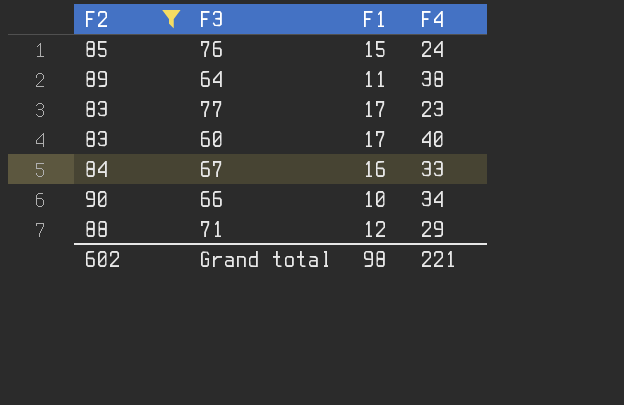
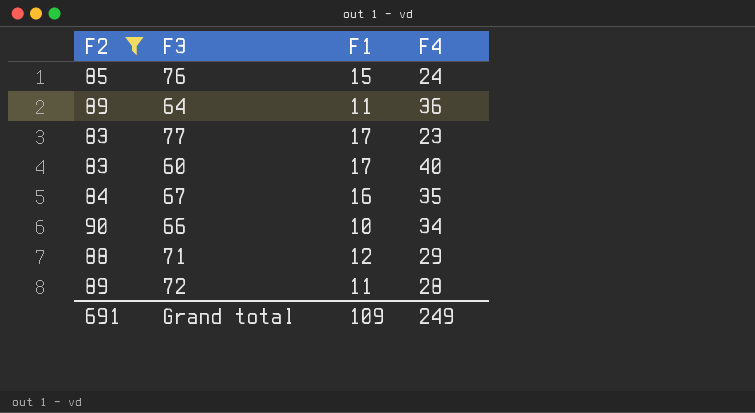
64 | F4: 38 -> 36
67 | F4: 33 -> 35
row 72: none -> 89 | 11 | 28
Grand total | F2: 602 -> 691
Grand total | F1: 98 -> 109
Grand total | F4: 221 -> 249

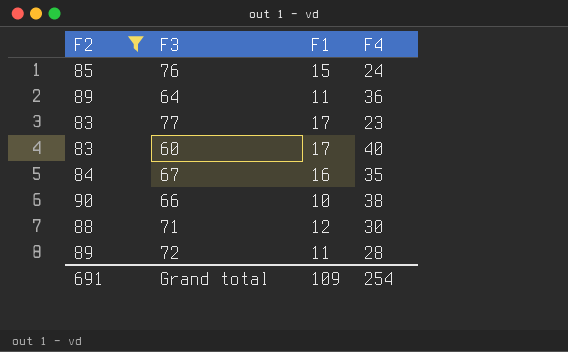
66 | F4: 34 -> 38
71 | F4: 29 -> 30
Grand total | F4: 249 -> 254

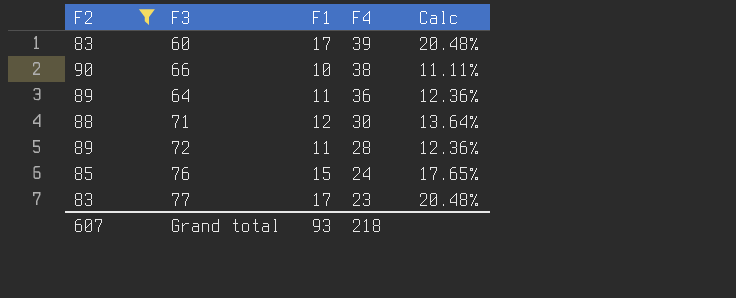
row order: none -> F4 descending
column Calc | formula: none -> [F1] / [F2]
row 67: 84 | 16 | 35 -> none
60 | F4: 40 -> 39
Grand total | F2: 691 -> 607
Grand total | F1: 109 -> 93
Grand total | F4: 254 -> 218

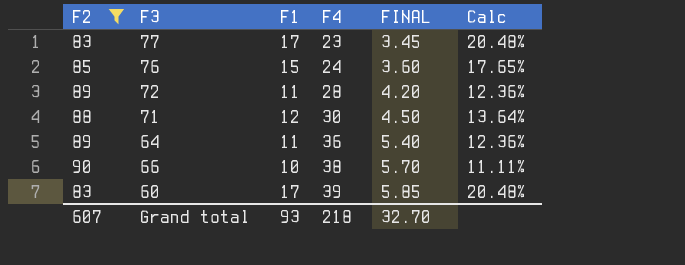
row order: F4 descending -> F4 ascending
column FINAL | formula: none -> [F4] * 0.15

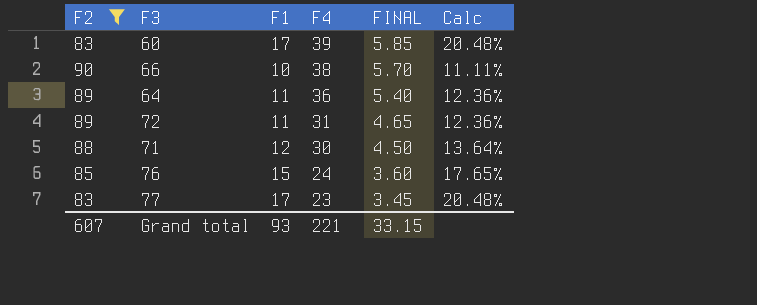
row order: F4 ascending -> F4 descending
72 | F4: 28 -> 31
72 | FINAL: 4.20 -> 4.65
Grand total | F4: 218 -> 221
Grand total | FINAL: 32.70 -> 33.15

